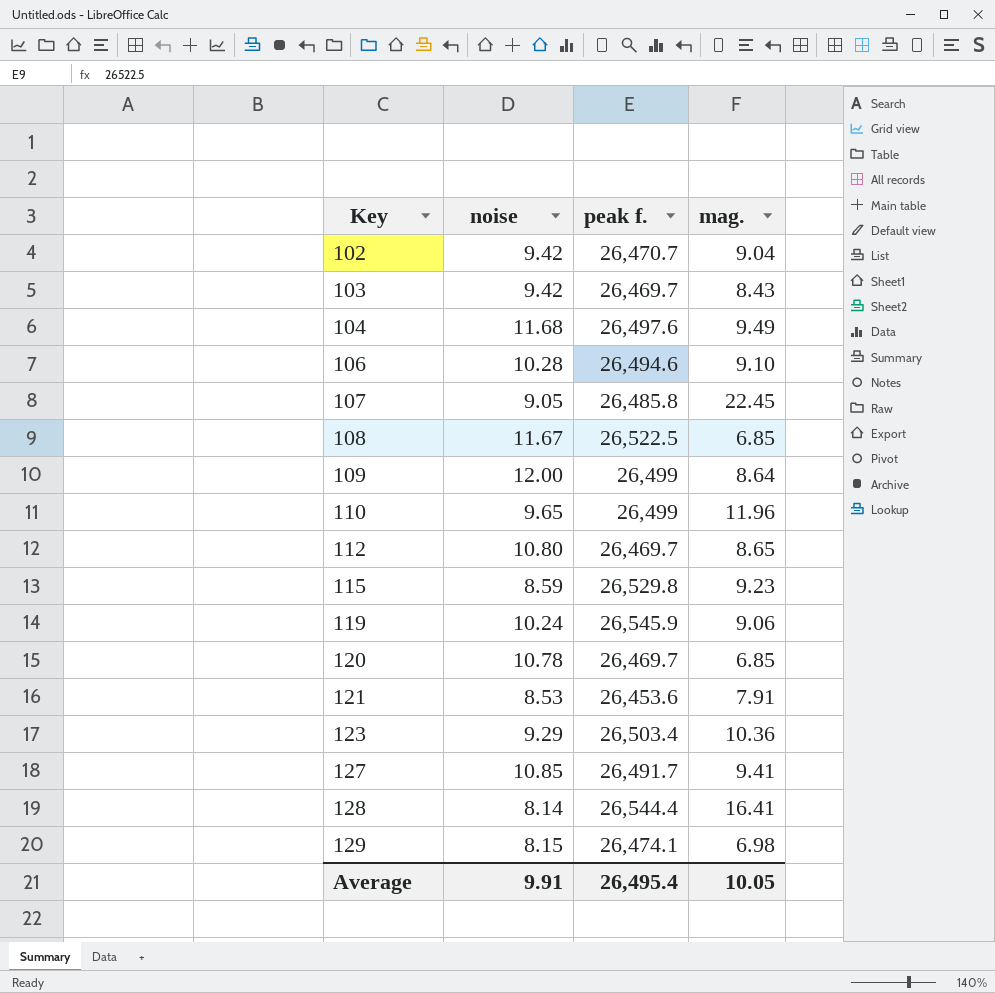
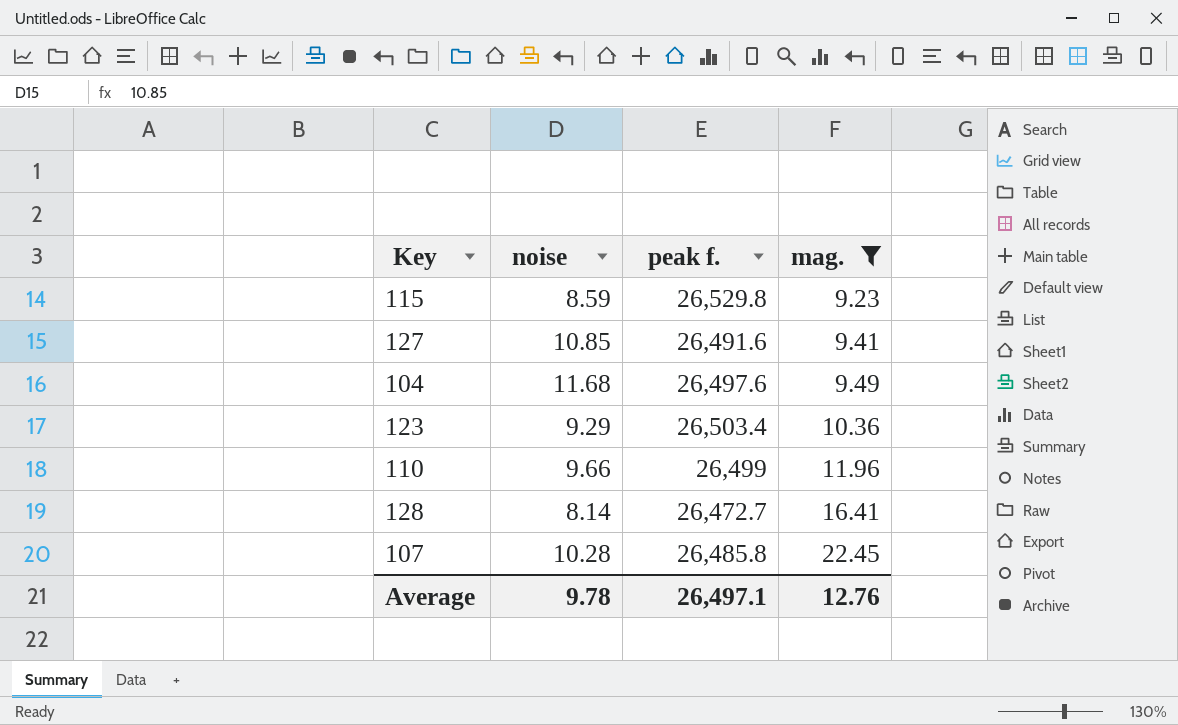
filter: none -> mag. >= 9.23
row order: Key ascending -> mag. ascending
127 | peak f.: 26,491.7 -> 26,491.6
110 | noise: 9.65 -> 9.66
128 | peak f.: 26,544.4 -> 26,472.7
107 | noise: 9.05 -> 10.28
Average | noise: 9.91 -> 9.78
Average | peak f.: 26,495.4 -> 26,497.1
Average | mag.: 10.05 -> 12.76

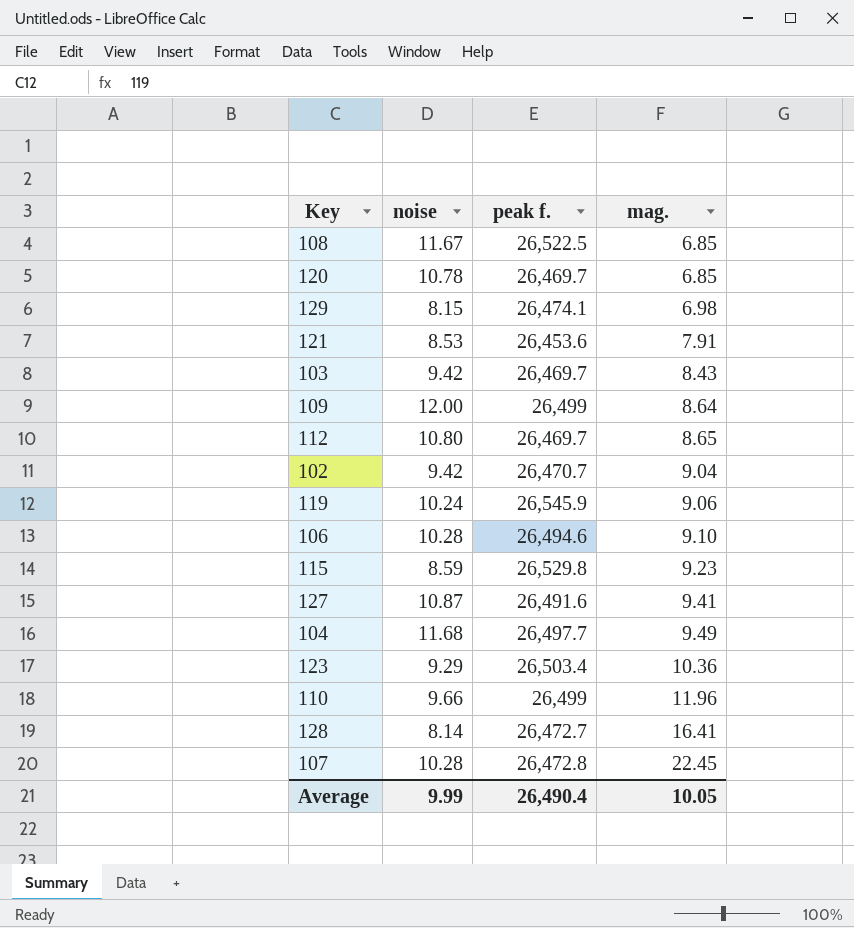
filter: mag. >= 9.23 -> none
127 | noise: 10.85 -> 10.87
104 | peak f.: 26,497.6 -> 26,497.7
107 | peak f.: 26,485.8 -> 26,472.8
Average | noise: 9.78 -> 9.99
Average | peak f.: 26,497.1 -> 26,490.4
Average | mag.: 12.76 -> 10.05

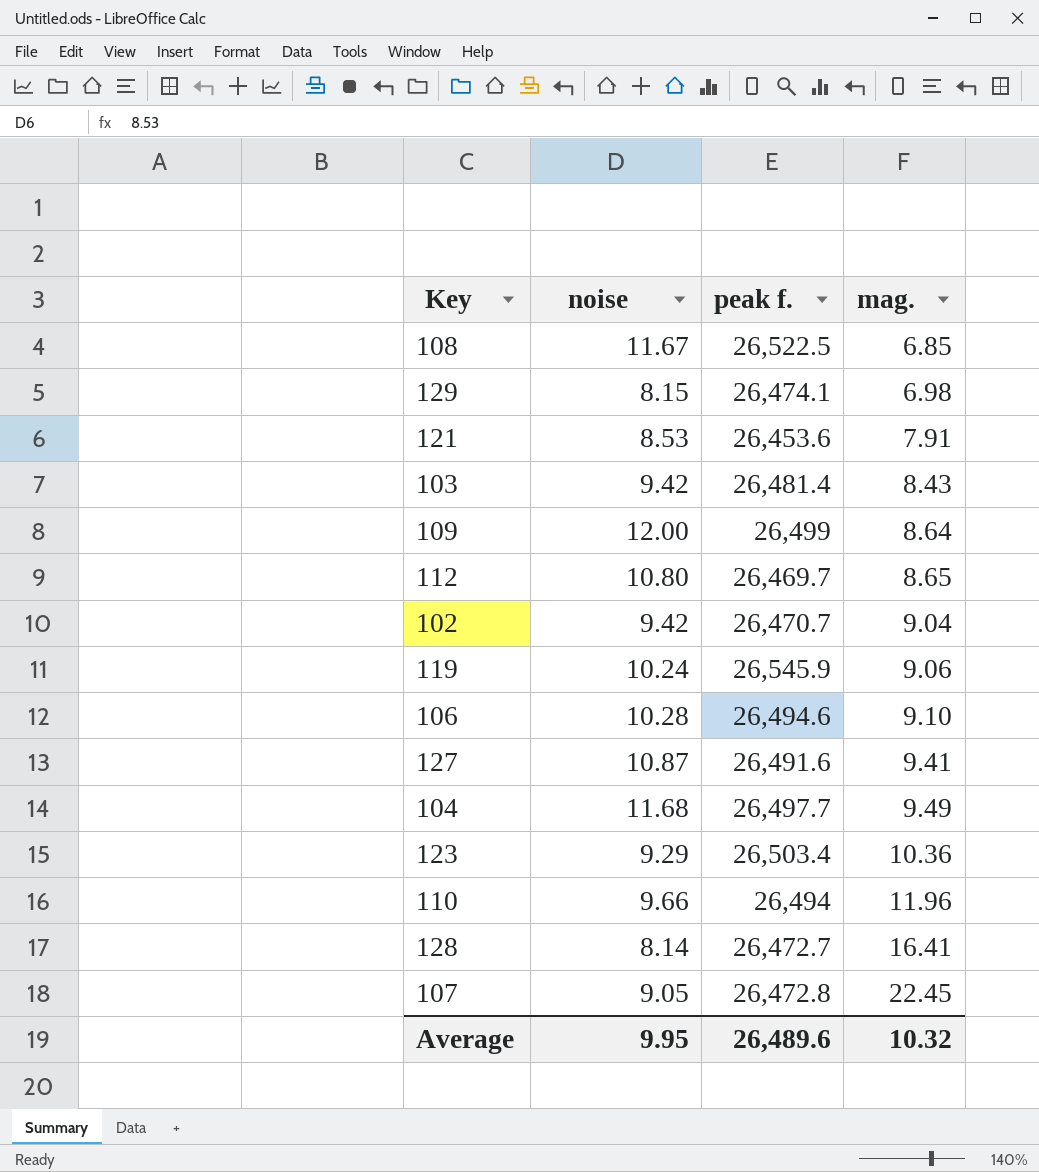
row 120: 10.78 | 26,469.7 | 6.85 -> none
row 115: 8.59 | 26,529.8 | 9.23 -> none
103 | peak f.: 26,469.7 -> 26,481.4
110 | peak f.: 26,499 -> 26,494
107 | noise: 10.28 -> 9.05
Average | noise: 9.99 -> 9.95
Average | peak f.: 26,490.4 -> 26,489.6
Average | mag.: 10.05 -> 10.32

